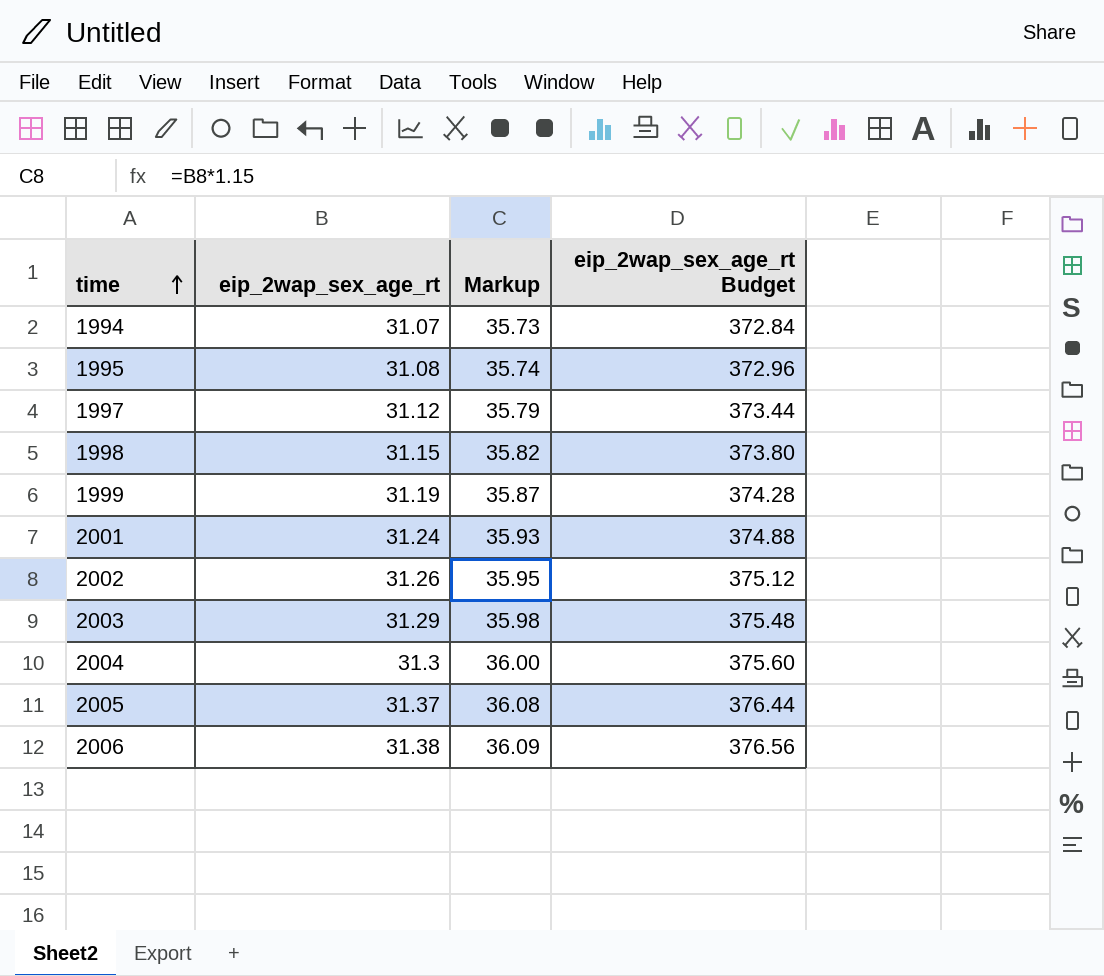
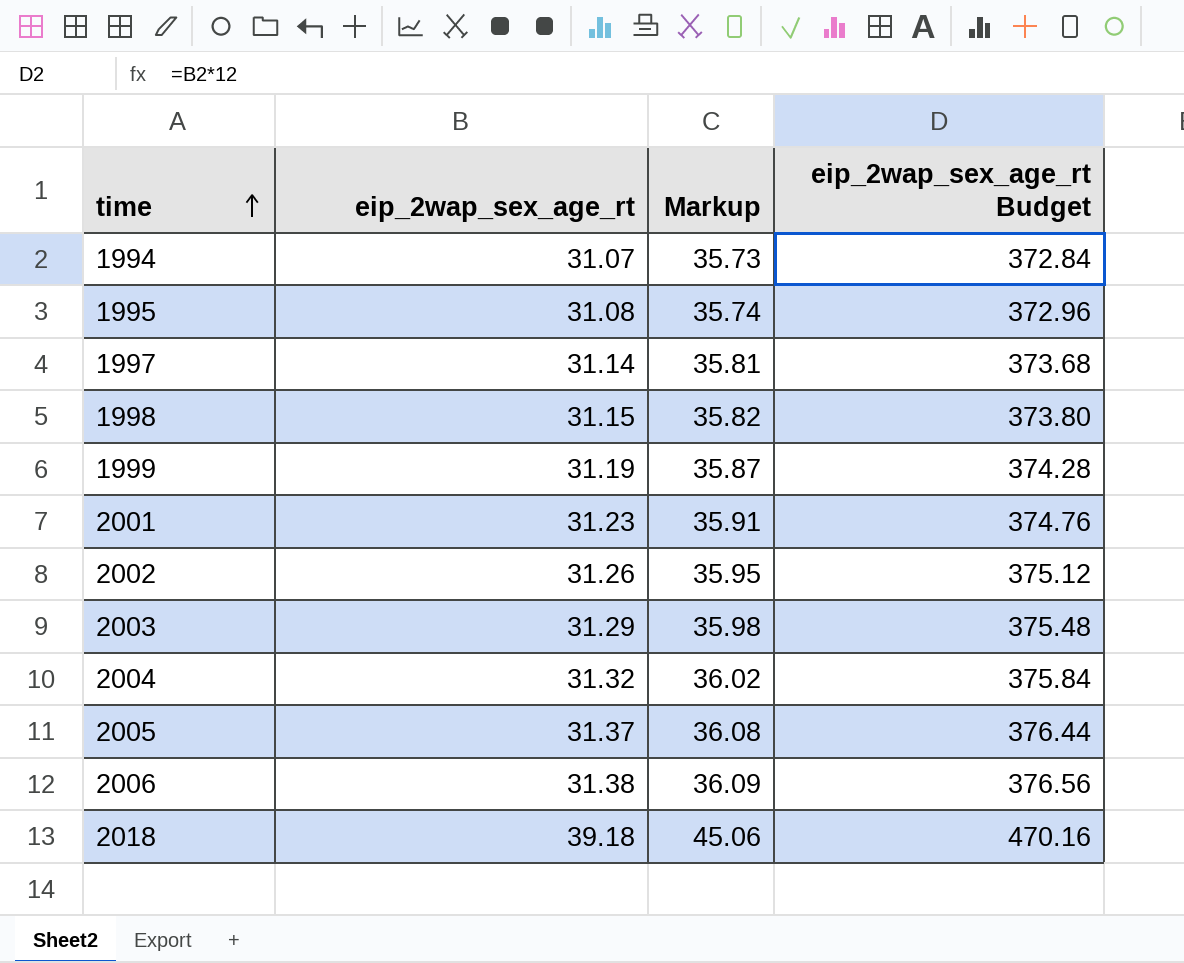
1997 | eip_2wap_sex_age_rt: 31.12 -> 31.14
1997 | Markup: 35.79 -> 35.81
1997 | eip_2wap_sex_age_rt Budget: 373.44 -> 373.68
2001 | eip_2wap_sex_age_rt: 31.24 -> 31.23
2001 | Markup: 35.93 -> 35.91
2001 | eip_2wap_sex_age_rt Budget: 374.88 -> 374.76
2004 | eip_2wap_sex_age_rt: 31.3 -> 31.32
2004 | Markup: 36.00 -> 36.02
2004 | eip_2wap_sex_age_rt Budget: 375.60 -> 375.84
row 2018: none -> 39.18 | 45.06 | 470.16

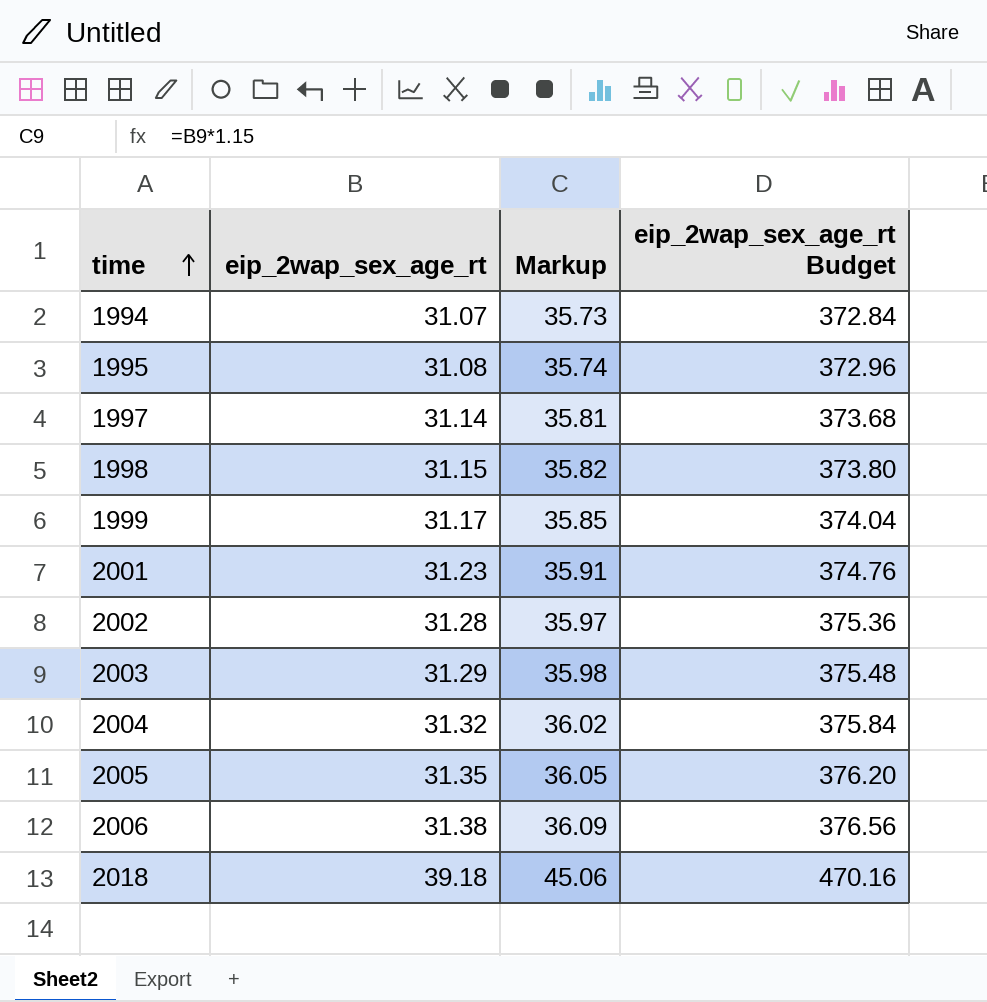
1999 | eip_2wap_sex_age_rt: 31.19 -> 31.17
1999 | Markup: 35.87 -> 35.85
1999 | eip_2wap_sex_age_rt Budget: 374.28 -> 374.04
2002 | eip_2wap_sex_age_rt: 31.26 -> 31.28
2002 | Markup: 35.95 -> 35.97
2002 | eip_2wap_sex_age_rt Budget: 375.12 -> 375.36
2005 | eip_2wap_sex_age_rt: 31.37 -> 31.35
2005 | Markup: 36.08 -> 36.05
2005 | eip_2wap_sex_age_rt Budget: 376.44 -> 376.20

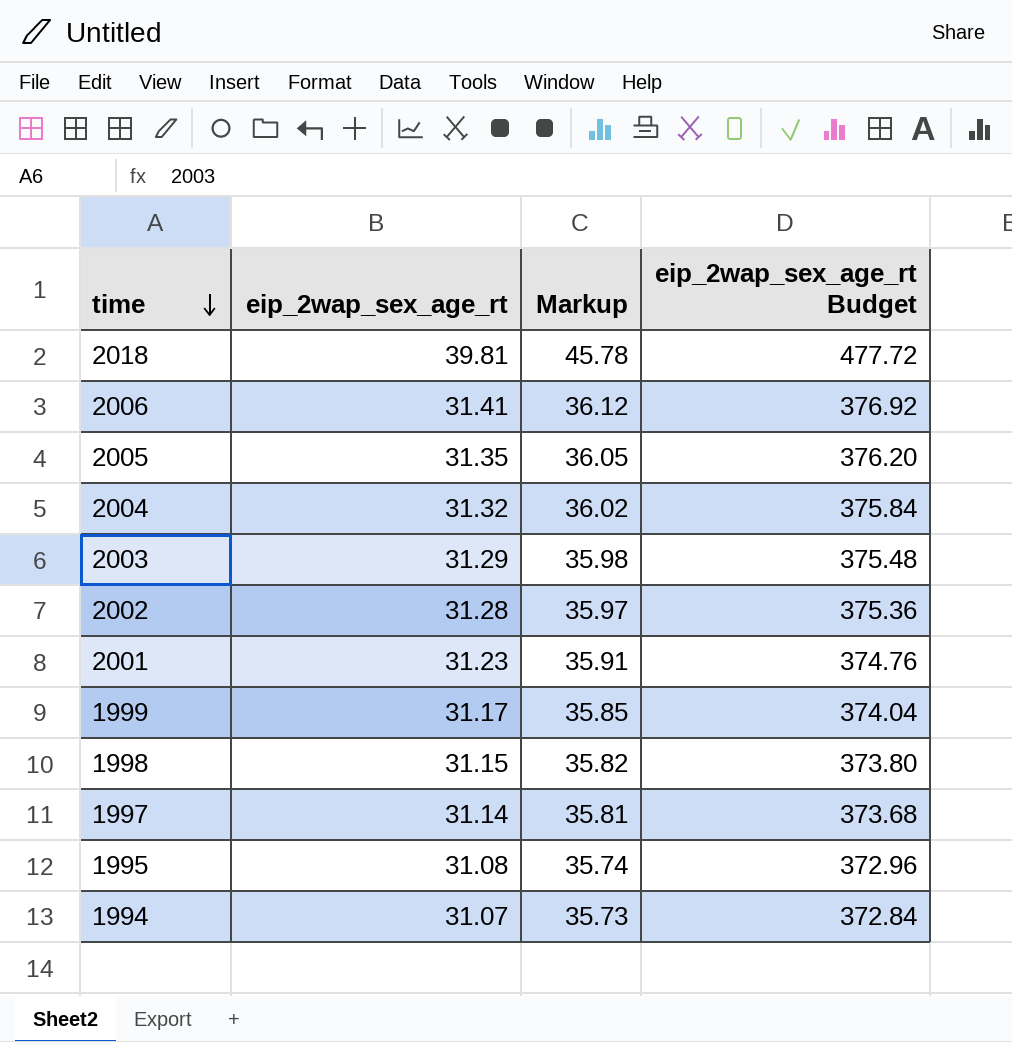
row order: time ascending -> time descending
2018 | eip_2wap_sex_age_rt: 39.18 -> 39.81
2018 | Markup: 45.06 -> 45.78
2018 | eip_2wap_sex_age_rt Budget: 470.16 -> 477.72
2006 | eip_2wap_sex_age_rt: 31.38 -> 31.41
2006 | Markup: 36.09 -> 36.12
2006 | eip_2wap_sex_age_rt Budget: 376.56 -> 376.92

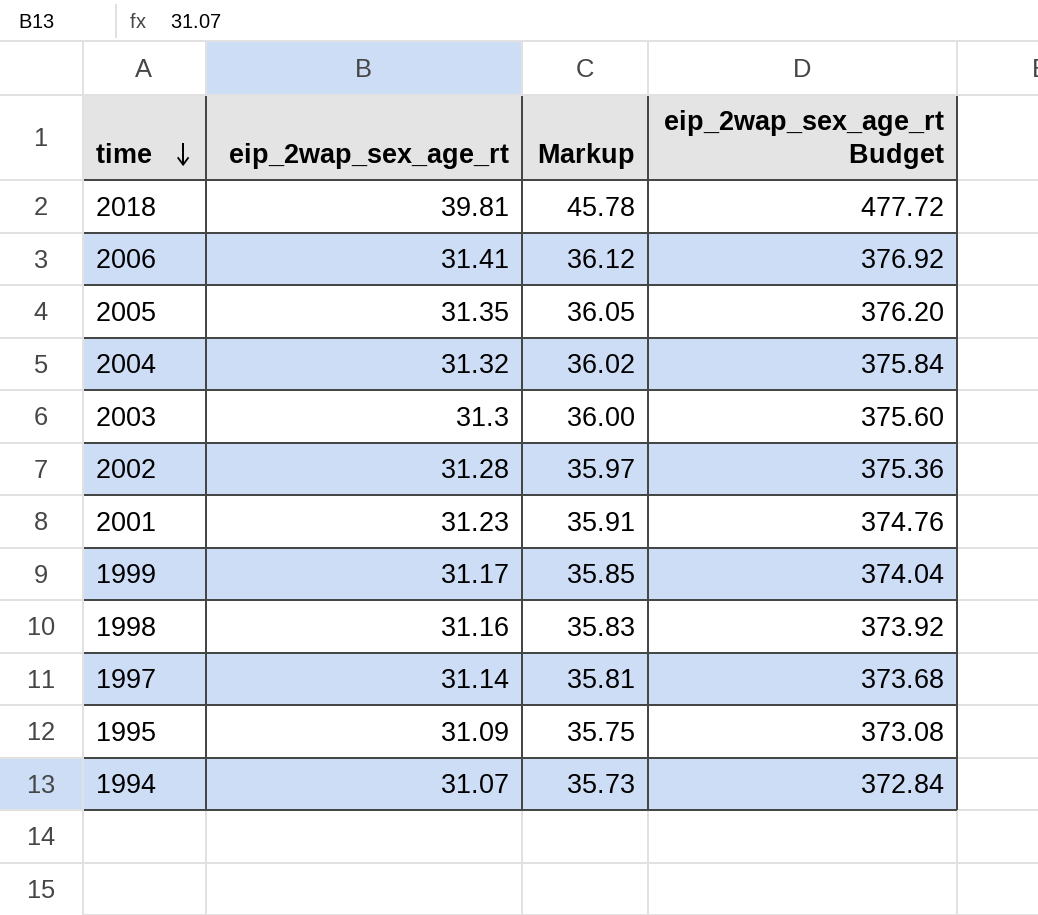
2003 | eip_2wap_sex_age_rt: 31.29 -> 31.3
2003 | Markup: 35.98 -> 36.00
2003 | eip_2wap_sex_age_rt Budget: 375.48 -> 375.60
1998 | eip_2wap_sex_age_rt: 31.15 -> 31.16
1998 | Markup: 35.82 -> 35.83
1998 | eip_2wap_sex_age_rt Budget: 373.80 -> 373.92
1995 | eip_2wap_sex_age_rt: 31.08 -> 31.09
1995 | Markup: 35.74 -> 35.75
1995 | eip_2wap_sex_age_rt Budget: 372.96 -> 373.08

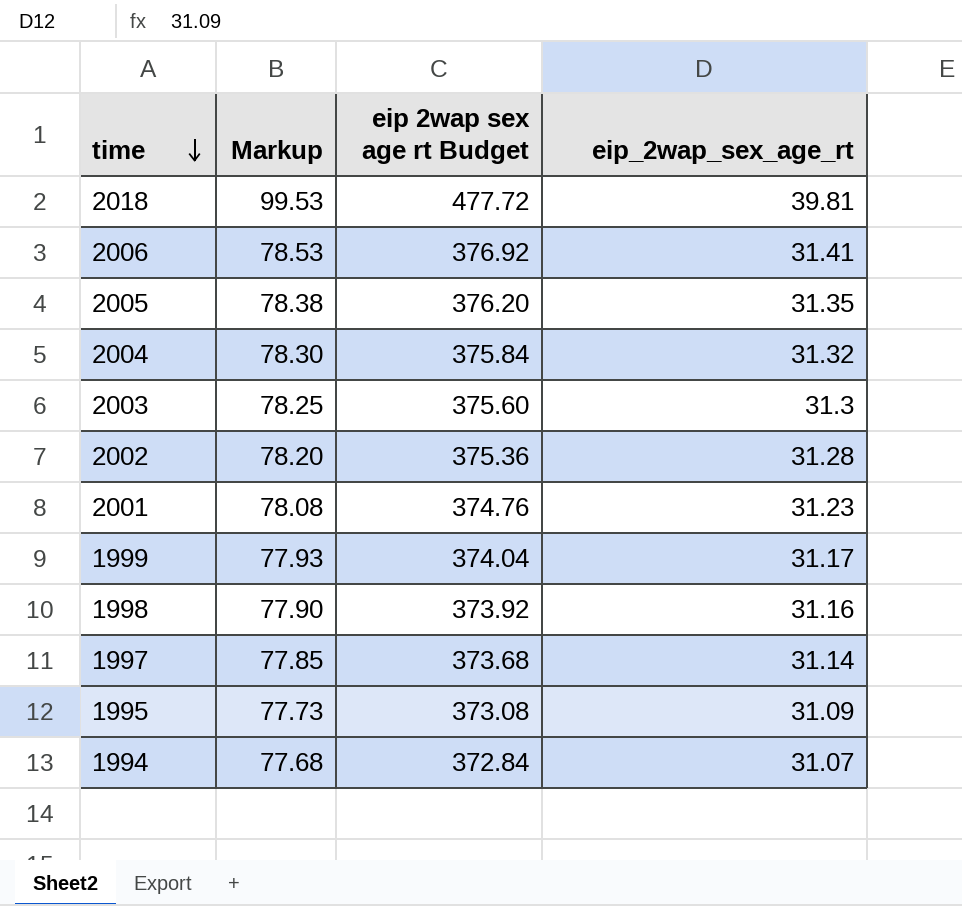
column Markup | formula: [eip_2wap_sex_age_rt] * 1.15 -> [eip_2wap_sex_age_rt] * 2.5
column name: eip_2wap_sex_age_rt Budget -> eip 2wap sex age rt Budget
column eip_2wap_sex_age_rt | position: 2 -> 4

